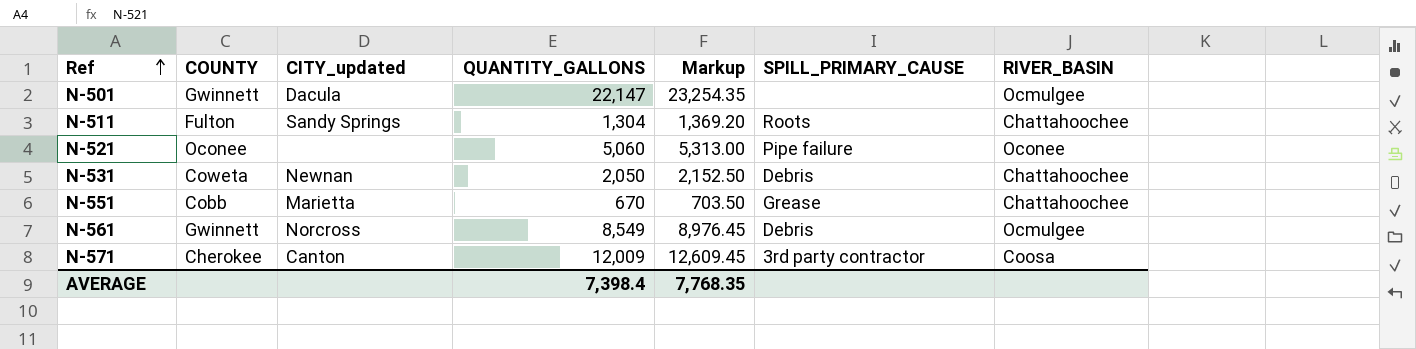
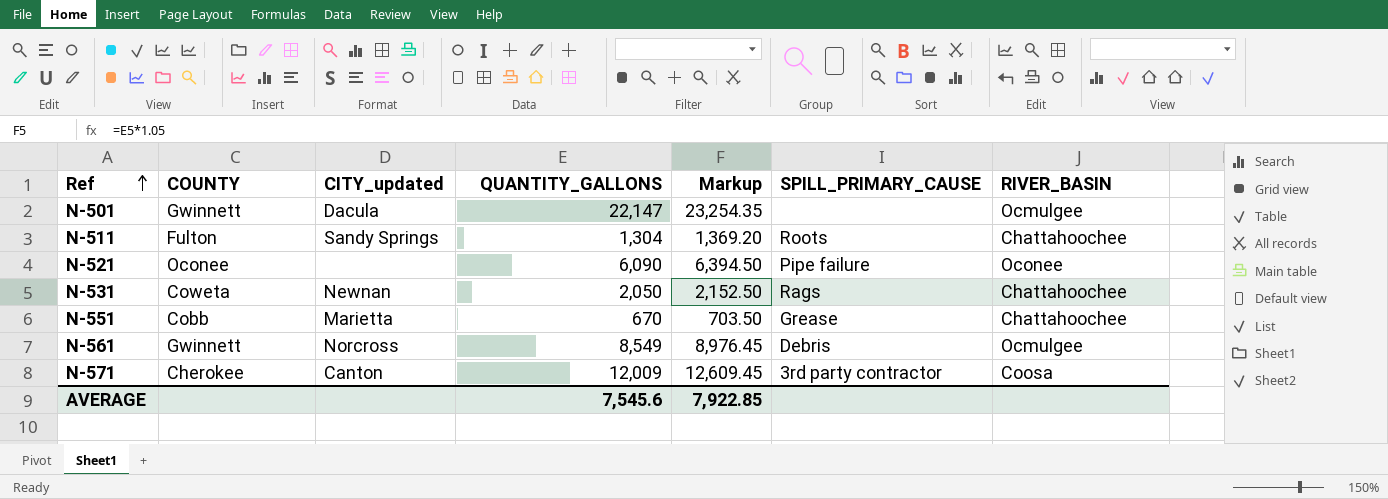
N-521 | QUANTITY_GALLONS: 5,060 -> 6,090
N-521 | Markup: 5,313.00 -> 6,394.50
N-531 | SPILL_PRIMARY_CAUSE: Debris -> Rags
AVERAGE | QUANTITY_GALLONS: 7,398.4 -> 7,545.6
AVERAGE | Markup: 7,768.35 -> 7,922.85

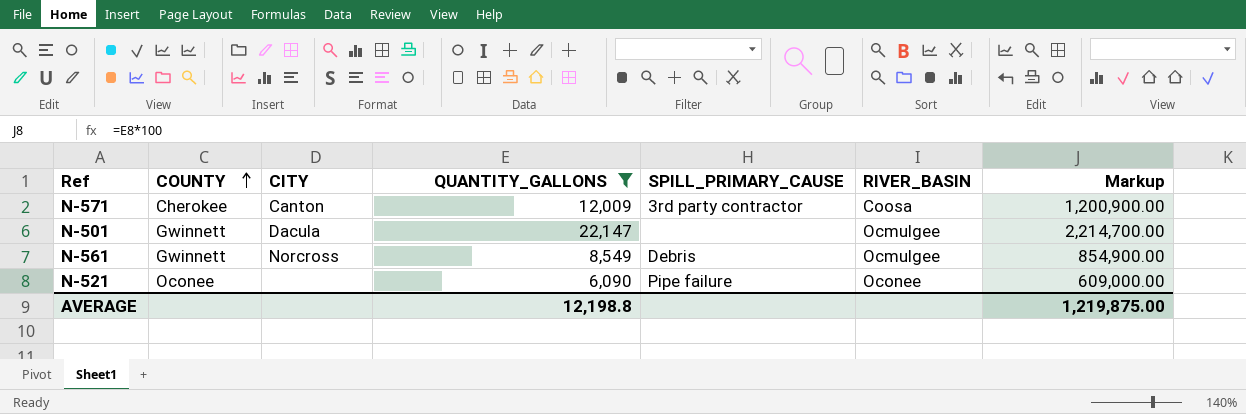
filter: none -> QUANTITY_GALLONS >= 6,090
row order: Ref ascending -> COUNTY ascending
column name: CITY_updated -> CITY
column Markup | formula: [QUANTITY_GALLONS] * 1.05 -> [QUANTITY_GALLONS] * 100
column Markup | position: 5 -> 7
AVERAGE | QUANTITY_GALLONS: 7,545.6 -> 12,198.8
AVERAGE | Markup: 7,922.85 -> 1,219,875.00

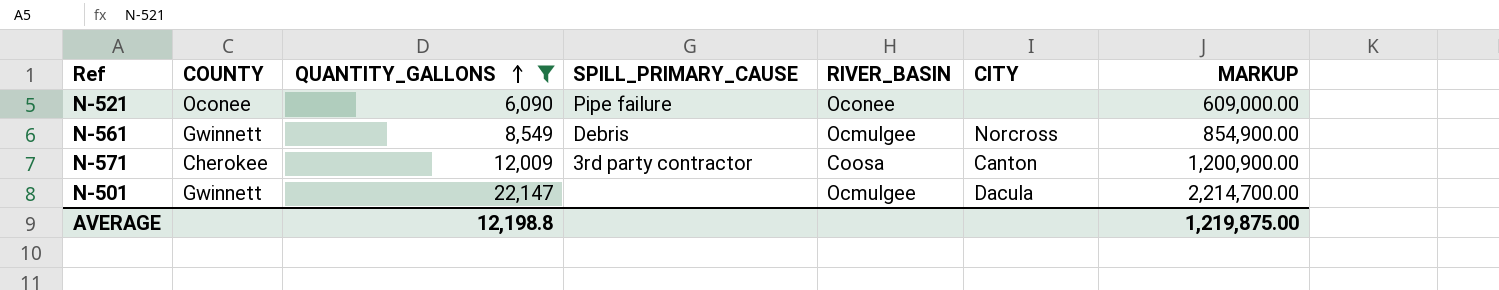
row order: COUNTY ascending -> QUANTITY_GALLONS ascending
column CITY | position: 3 -> 6
column name: Markup -> MARKUP

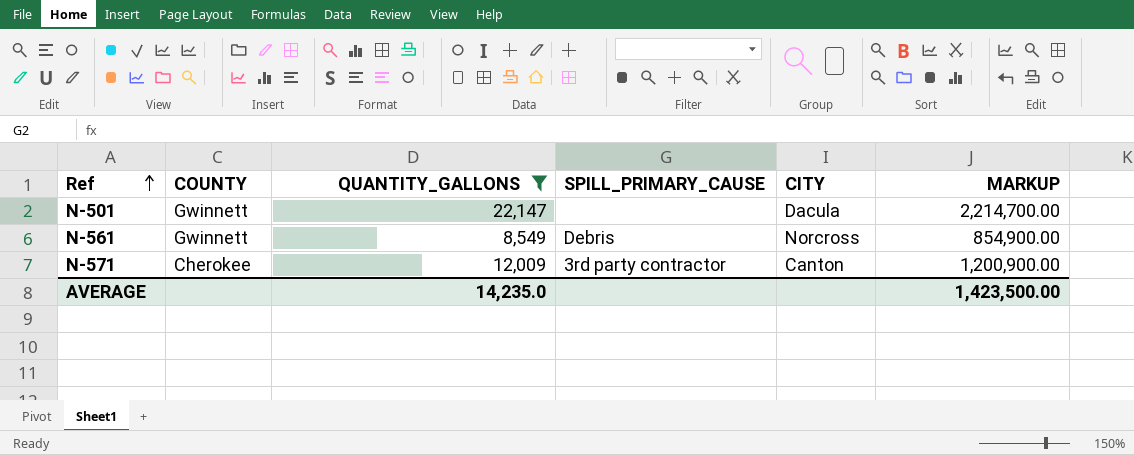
row order: QUANTITY_GALLONS ascending -> Ref ascending
column RIVER_BASIN | position: 5 -> none
row N-521: Oconee | 6,090 | Pipe failure | Oconee | none | 609,000.00 -> none
AVERAGE | QUANTITY_GALLONS: 12,198.8 -> 14,235.0
AVERAGE | MARKUP: 1,219,875.00 -> 1,423,500.00

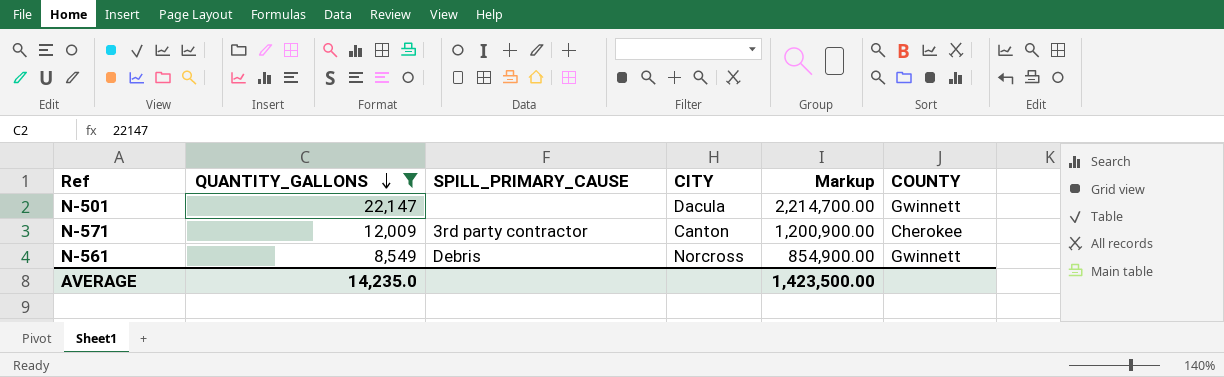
row order: Ref ascending -> QUANTITY_GALLONS descending
column name: MARKUP -> Markup
column COUNTY | position: 2 -> 6

